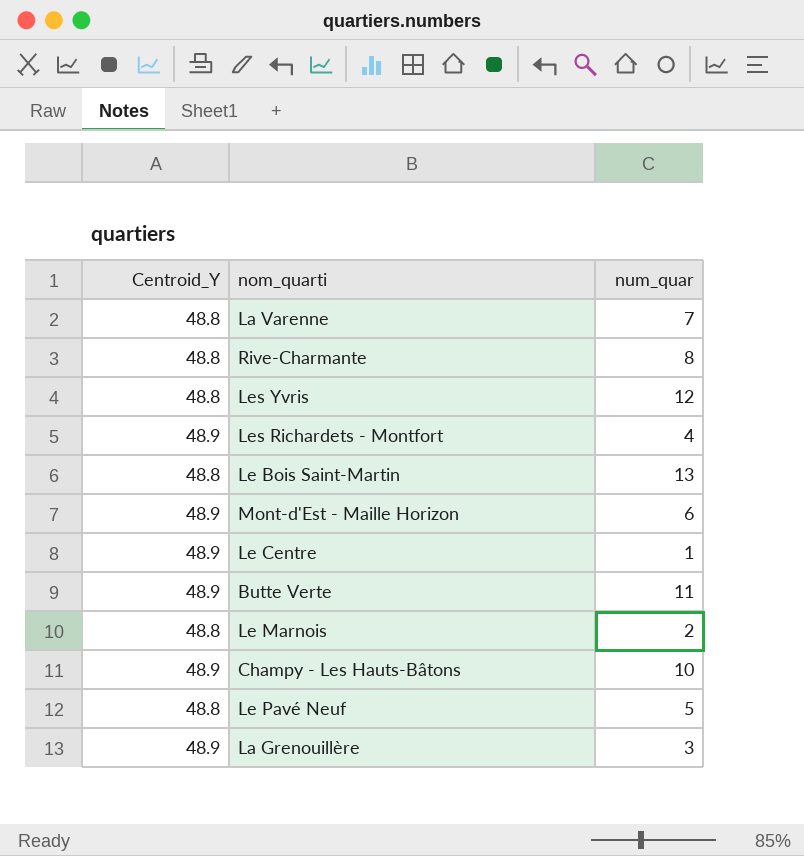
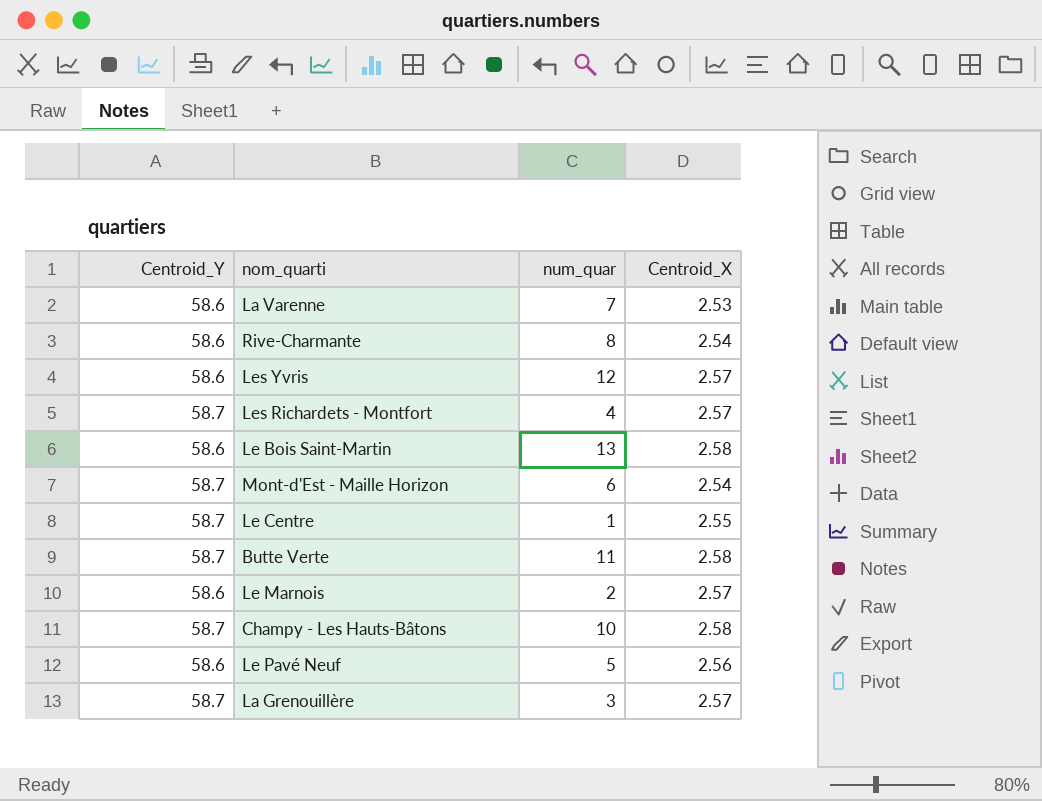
column Centroid_X | position: none -> 4
La Varenne | Centroid_Y: 48.8 -> 58.6
Rive-Charmante | Centroid_Y: 48.8 -> 58.6
Les Yvris | Centroid_Y: 48.8 -> 58.6
Les Richardets - Montfort | Centroid_Y: 48.9 -> 58.7
Le Bois Saint-Martin | Centroid_Y: 48.8 -> 58.6
Mont-d'Est - Maille Horizon | Centroid_Y: 48.9 -> 58.7
Le Centre | Centroid_Y: 48.9 -> 58.7
Butte Verte | Centroid_Y: 48.9 -> 58.7
Le Marnois | Centroid_Y: 48.8 -> 58.6
Champy - Les Hauts-Bâtons | Centroid_Y: 48.9 -> 58.7
Le Pavé Neuf | Centroid_Y: 48.8 -> 58.6
La Grenouillère | Centroid_Y: 48.9 -> 58.7

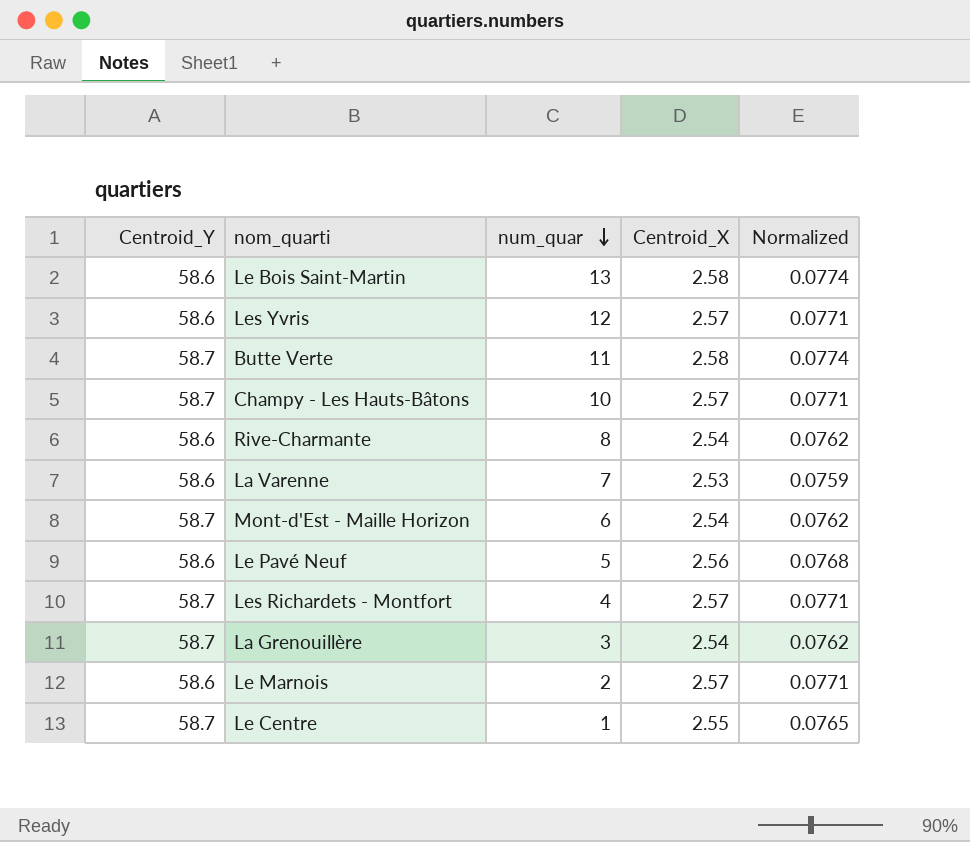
row order: none -> num_quar descending
column Normalized | formula: none -> [Centroid_X] * 0.03
Champy - Les Hauts-Bâtons | Centroid_X: 2.58 -> 2.57
La Grenouillère | Centroid_X: 2.57 -> 2.54

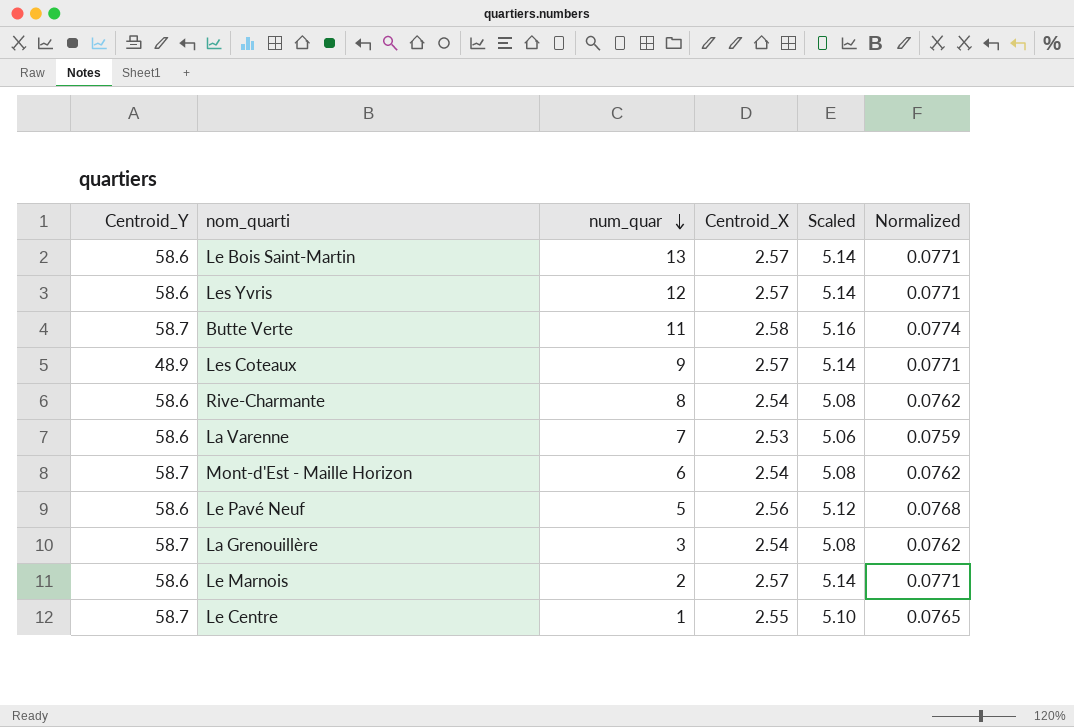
column Scaled | formula: none -> [Centroid_X] * 2
row Champy - Les Hauts-Bâtons: 58.7 | 10 | 2.57 | 0.0771 -> none
row Les Richardets - Montfort: 58.7 | 4 | 2.57 | 0.0771 -> none
Le Bois Saint-Martin | Centroid_X: 2.58 -> 2.57
Le Bois Saint-Martin | Normalized: 0.0774 -> 0.0771
row Les Coteaux: none -> 48.9 | 9 | 2.57 | 5.14 | 0.0771

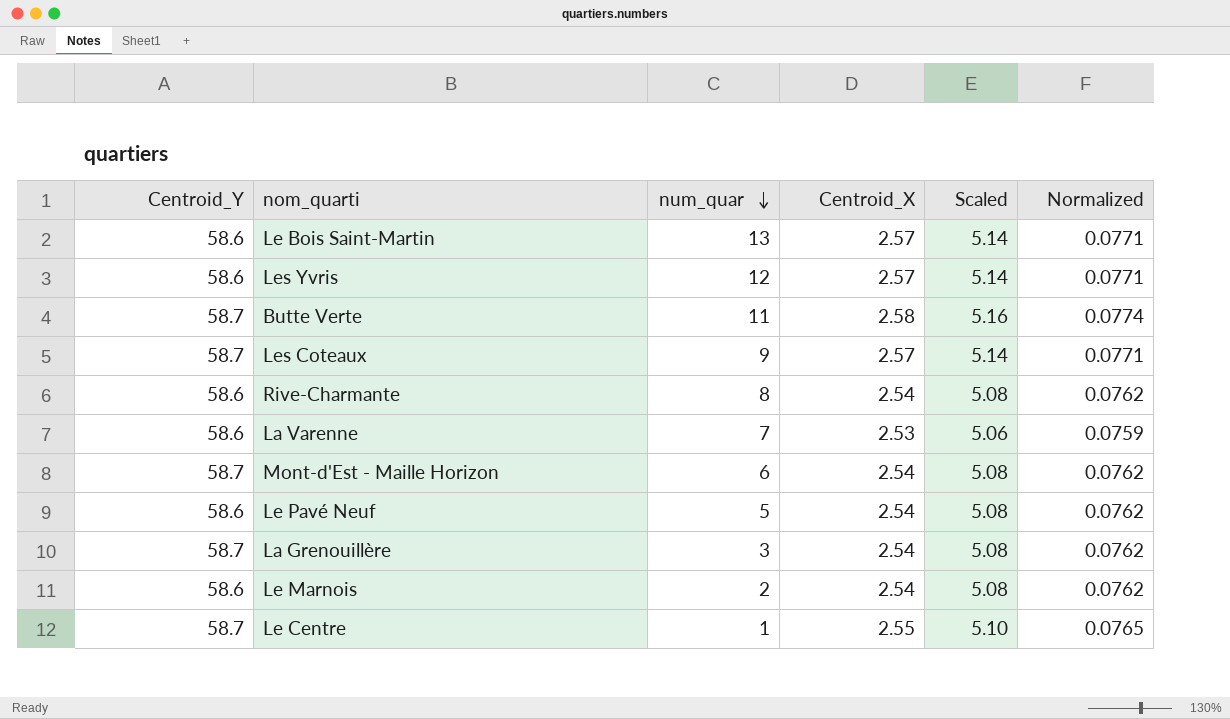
Les Coteaux | Centroid_Y: 48.9 -> 58.7
Le Pavé Neuf | Centroid_X: 2.56 -> 2.54
Le Pavé Neuf | Scaled: 5.12 -> 5.08
Le Pavé Neuf | Normalized: 0.0768 -> 0.0762
Le Marnois | Centroid_X: 2.57 -> 2.54
Le Marnois | Scaled: 5.14 -> 5.08
Le Marnois | Normalized: 0.0771 -> 0.0762

